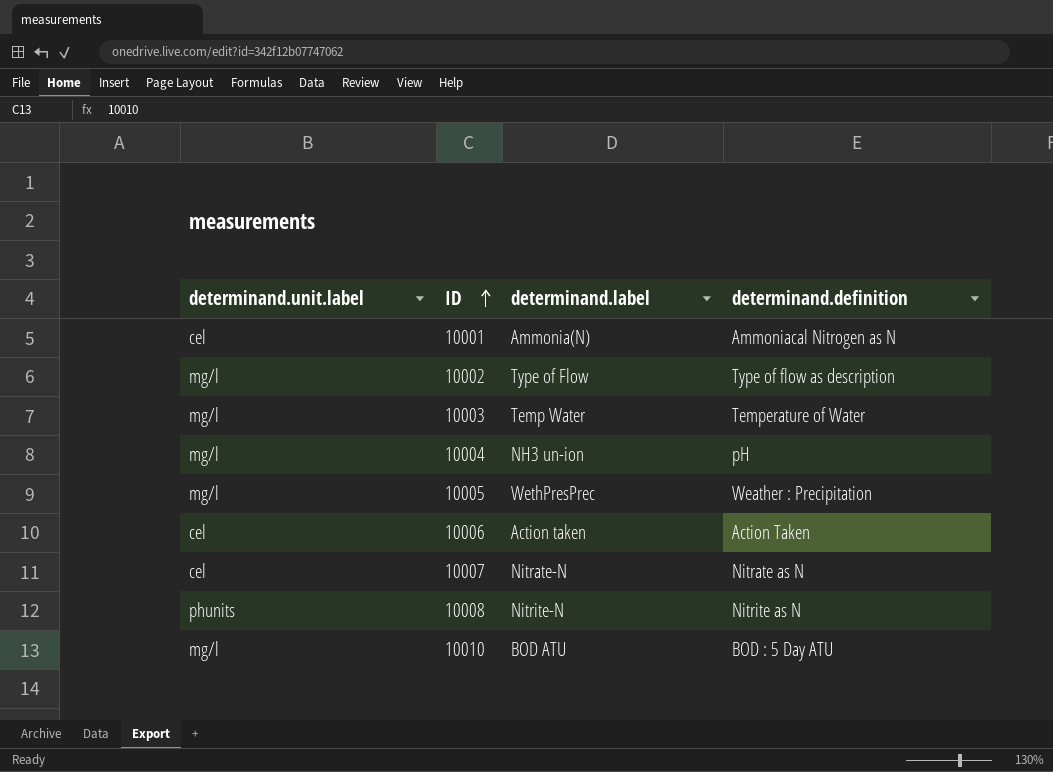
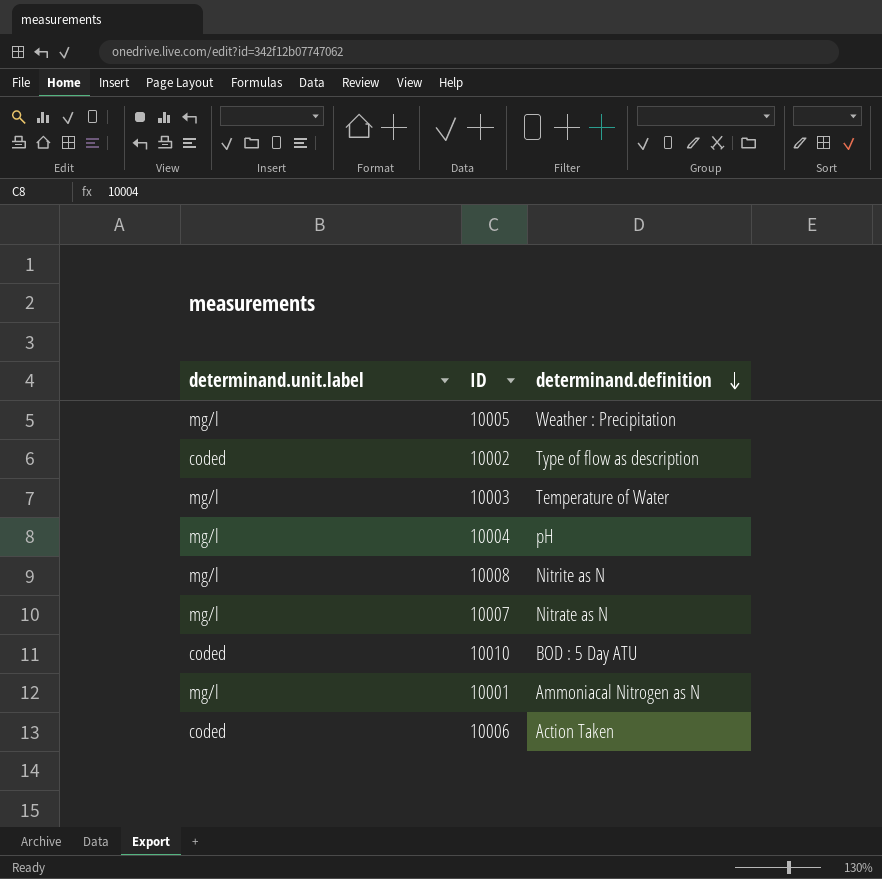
row order: ID ascending -> determinand.definition descending
column determinand.label | position: 3 -> none
10002 | determinand.unit.label: mg/l -> coded
10008 | determinand.unit.label: phunits -> mg/l
10007 | determinand.unit.label: cel -> mg/l
10010 | determinand.unit.label: mg/l -> coded
10001 | determinand.unit.label: cel -> mg/l
10006 | determinand.unit.label: cel -> coded

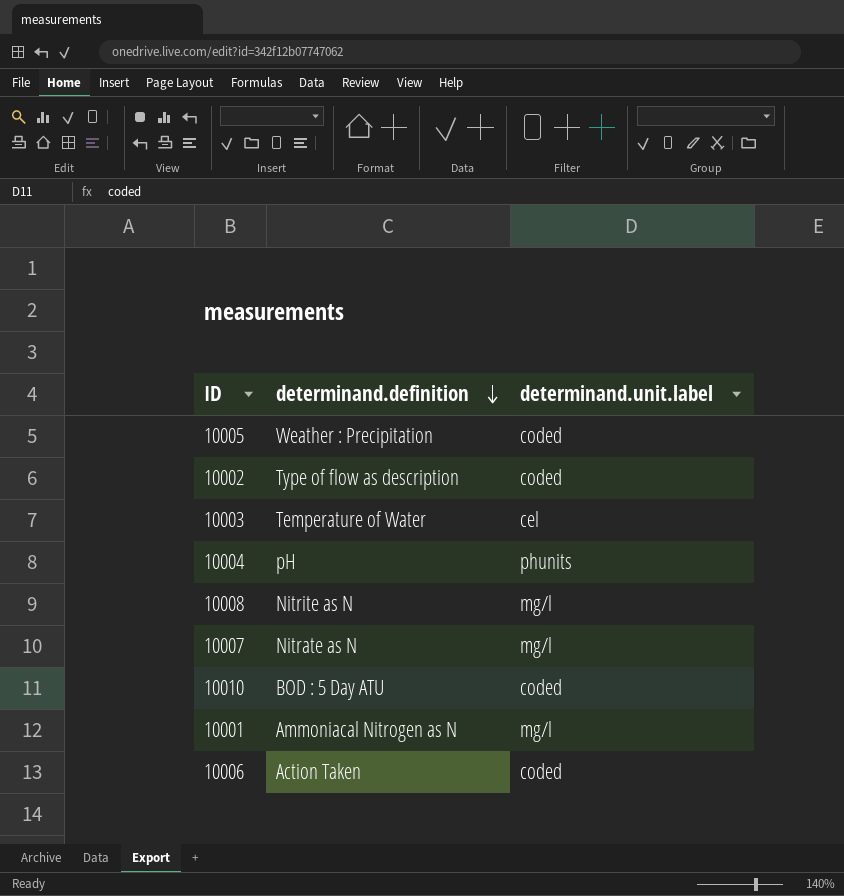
column determinand.unit.label | position: 1 -> 3
10005 | determinand.unit.label: mg/l -> coded
10003 | determinand.unit.label: mg/l -> cel
10004 | determinand.unit.label: mg/l -> phunits

